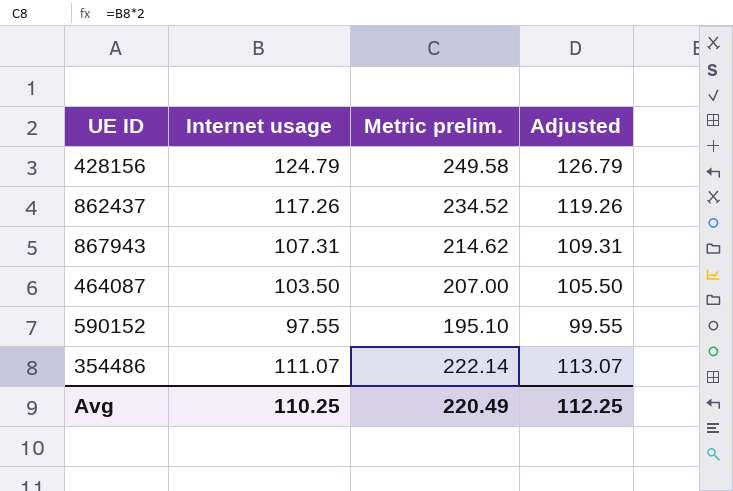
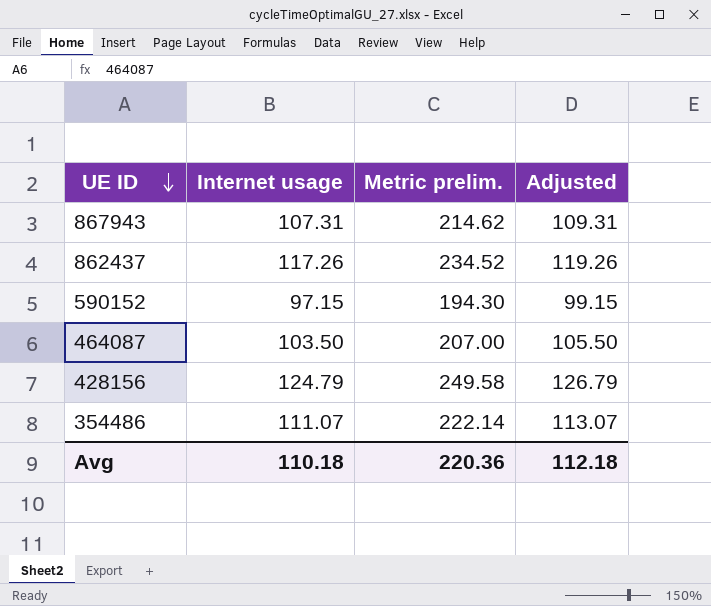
row order: none -> UE ID descending
590152 | Internet usage: 97.55 -> 97.15
590152 | Metric prelim.: 195.10 -> 194.30
590152 | Adjusted: 99.55 -> 99.15
Avg | Internet usage: 110.25 -> 110.18
Avg | Metric prelim.: 220.49 -> 220.36
Avg | Adjusted: 112.25 -> 112.18

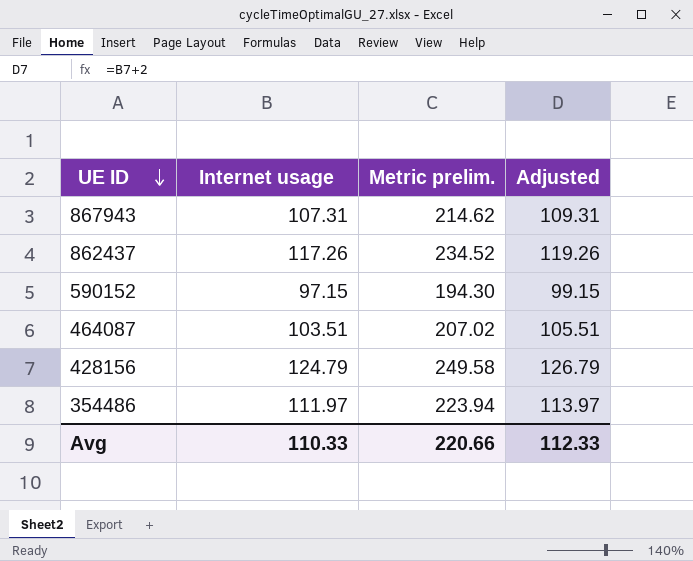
464087 | Internet usage: 103.50 -> 103.51
464087 | Metric prelim.: 207.00 -> 207.02
464087 | Adjusted: 105.50 -> 105.51
354486 | Internet usage: 111.07 -> 111.97
354486 | Metric prelim.: 222.14 -> 223.94
354486 | Adjusted: 113.07 -> 113.97
Avg | Internet usage: 110.18 -> 110.33
Avg | Metric prelim.: 220.36 -> 220.66
Avg | Adjusted: 112.18 -> 112.33

